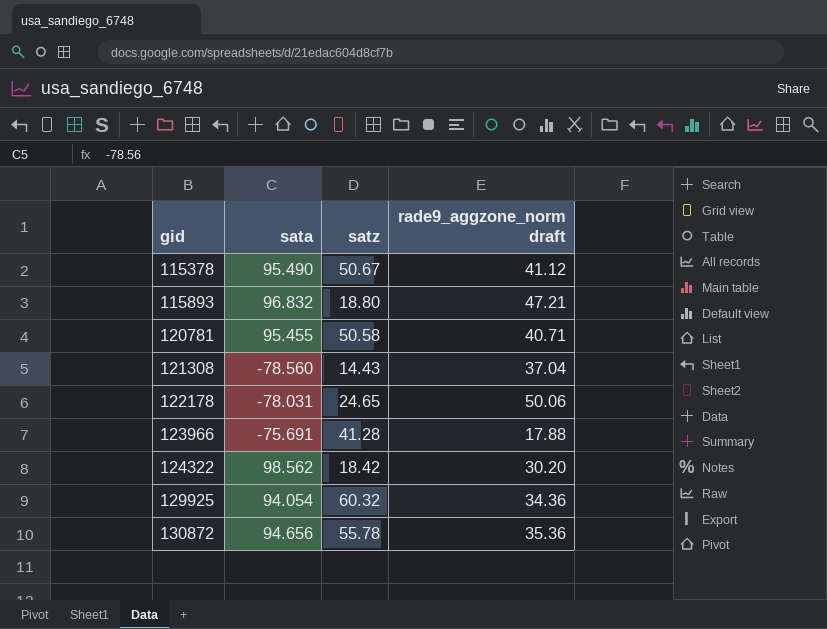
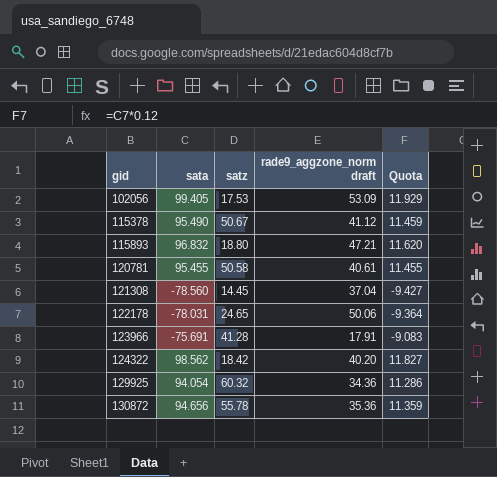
column Quota | formula: none -> [sata] * 0.12
row 102056: none -> 99.405 | 17.53 | 53.09 | 11.929
120781 | rade9_aggzone_norm draft: 40.71 -> 40.61
121308 | satz: 14.43 -> 14.45
123966 | rade9_aggzone_norm draft: 17.88 -> 17.91
124322 | rade9_aggzone_norm draft: 30.20 -> 40.20

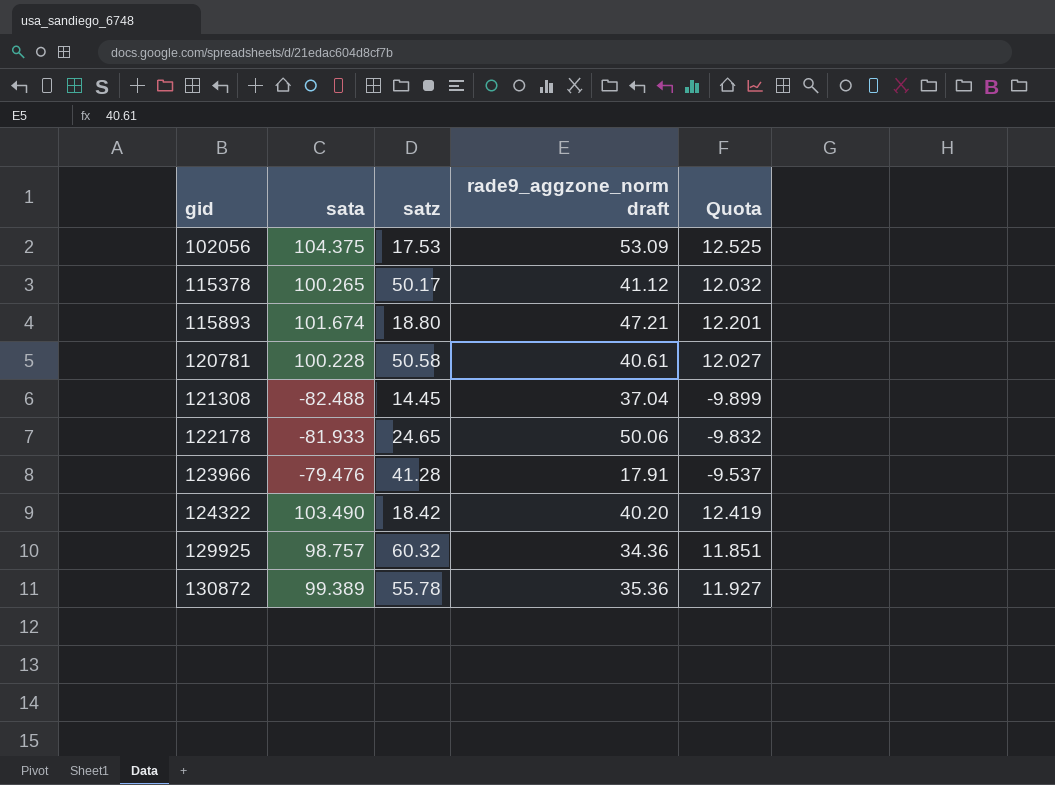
102056 | sata: 99.405 -> 104.375
102056 | Quota: 11.929 -> 12.525
115378 | sata: 95.490 -> 100.265
115378 | satz: 50.67 -> 50.17
115378 | Quota: 11.459 -> 12.032
115893 | sata: 96.832 -> 101.674
115893 | Quota: 11.620 -> 12.201
120781 | sata: 95.455 -> 100.228
120781 | Quota: 11.455 -> 12.027
121308 | sata: -78.560 -> -82.488
121308 | Quota: -9.427 -> -9.899
122178 | sata: -78.031 -> -81.933
122178 | Quota: -9.364 -> -9.832
123966 | sata: -75.691 -> -79.476
123966 | Quota: -9.083 -> -9.537
124322 | sata: 98.562 -> 103.490
124322 | Quota: 11.827 -> 12.419
129925 | sata: 94.054 -> 98.757
129925 | Quota: 11.286 -> 11.851
130872 | sata: 94.656 -> 99.389
130872 | Quota: 11.359 -> 11.927

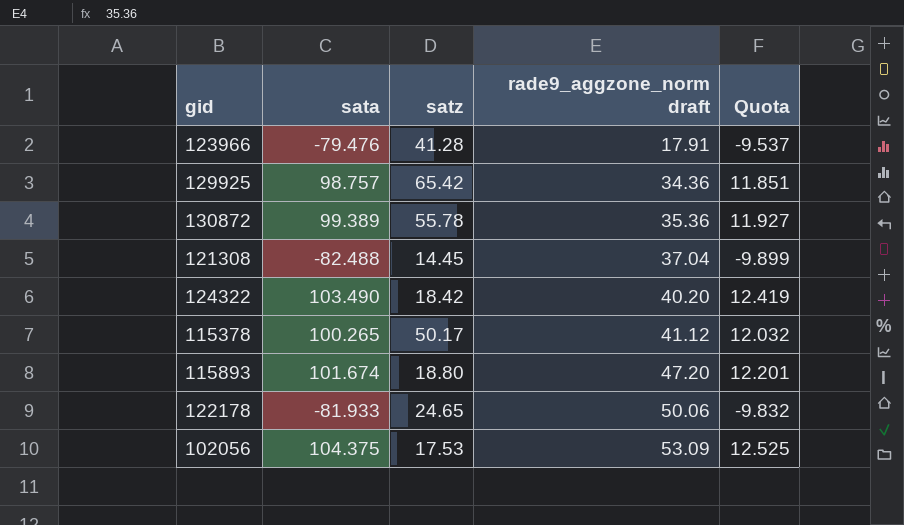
row order: gid ascending -> rade9_aggzone_norm draft ascending
row 120781: 100.228 | 50.58 | 40.61 | 12.027 -> none
129925 | satz: 60.32 -> 65.42
115893 | rade9_aggzone_norm draft: 47.21 -> 47.20

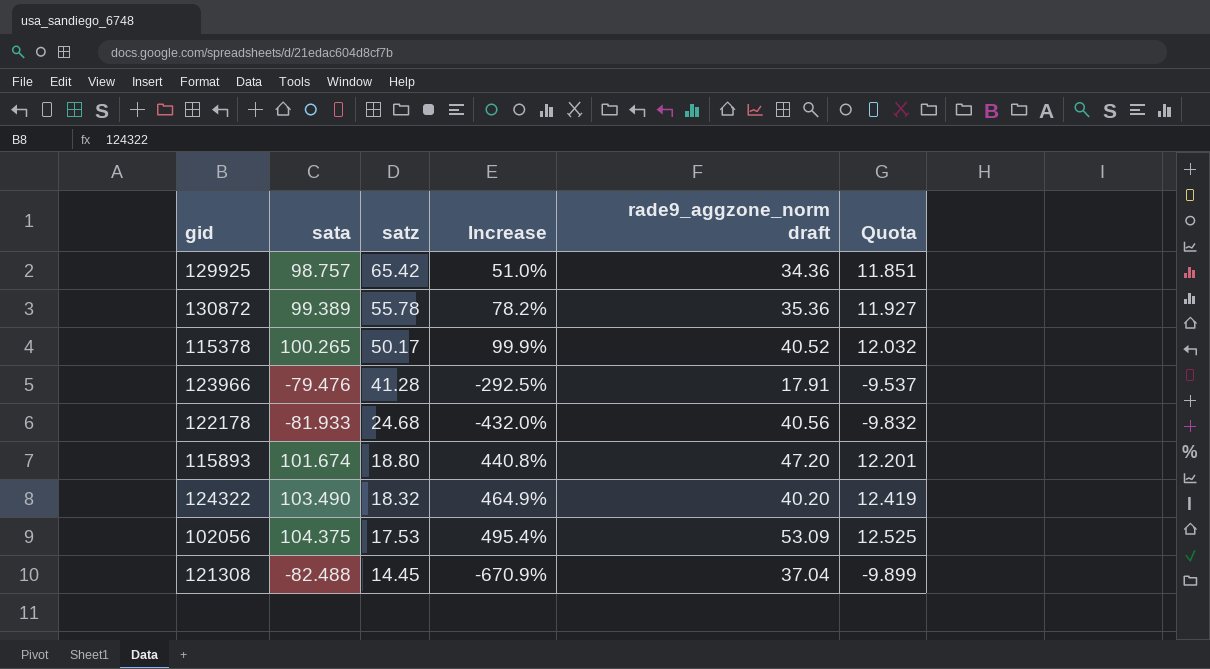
row order: rade9_aggzone_norm draft ascending -> satz descending
column Increase | formula: none -> ([sata] - [satz]) / [satz]
115378 | rade9_aggzone_norm draft: 41.12 -> 40.52
122178 | satz: 24.65 -> 24.68
122178 | rade9_aggzone_norm draft: 50.06 -> 40.56
124322 | satz: 18.42 -> 18.32

